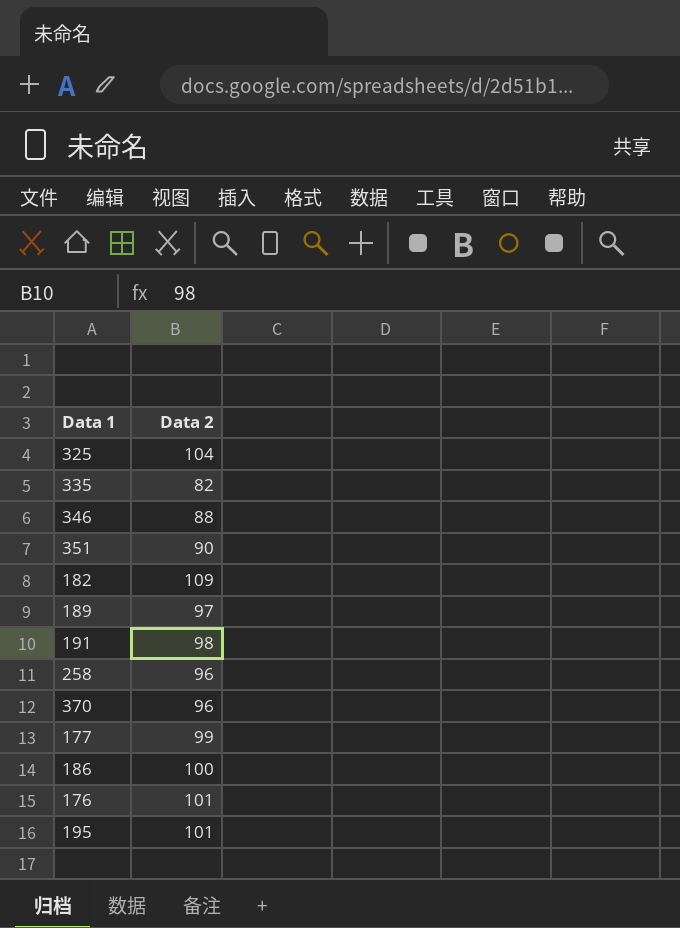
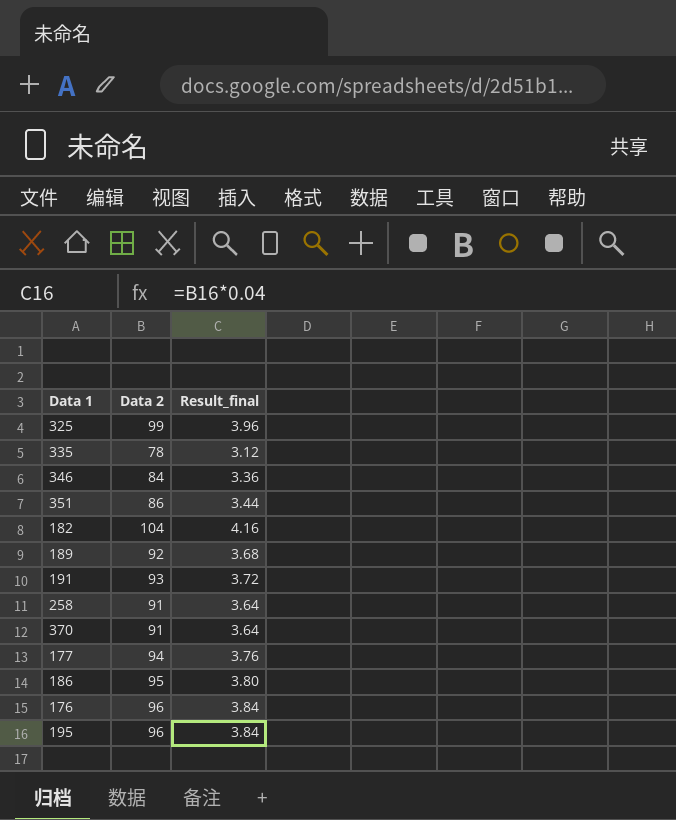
column Result_final | formula: none -> [Data 2] * 0.04
325 | Data 2: 104 -> 99
335 | Data 2: 82 -> 78
346 | Data 2: 88 -> 84
351 | Data 2: 90 -> 86
182 | Data 2: 109 -> 104
189 | Data 2: 97 -> 92
191 | Data 2: 98 -> 93
258 | Data 2: 96 -> 91
370 | Data 2: 96 -> 91
177 | Data 2: 99 -> 94
186 | Data 2: 100 -> 95
176 | Data 2: 101 -> 96
195 | Data 2: 101 -> 96

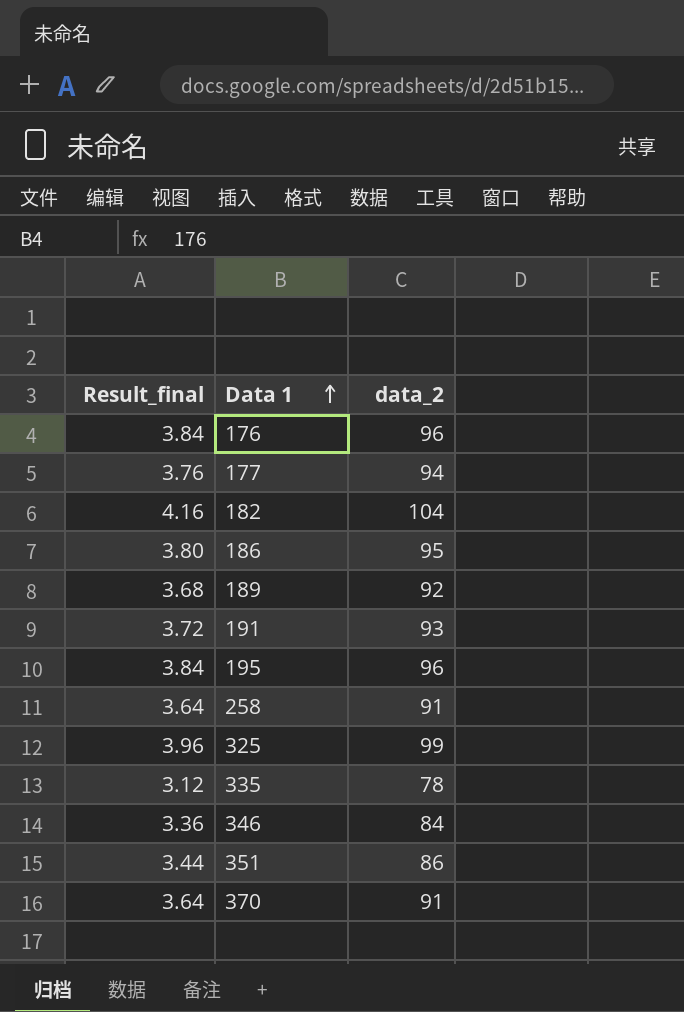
row order: none -> Data 1 ascending
column Result_final | position: 3 -> 1
column name: Data 2 -> data_2

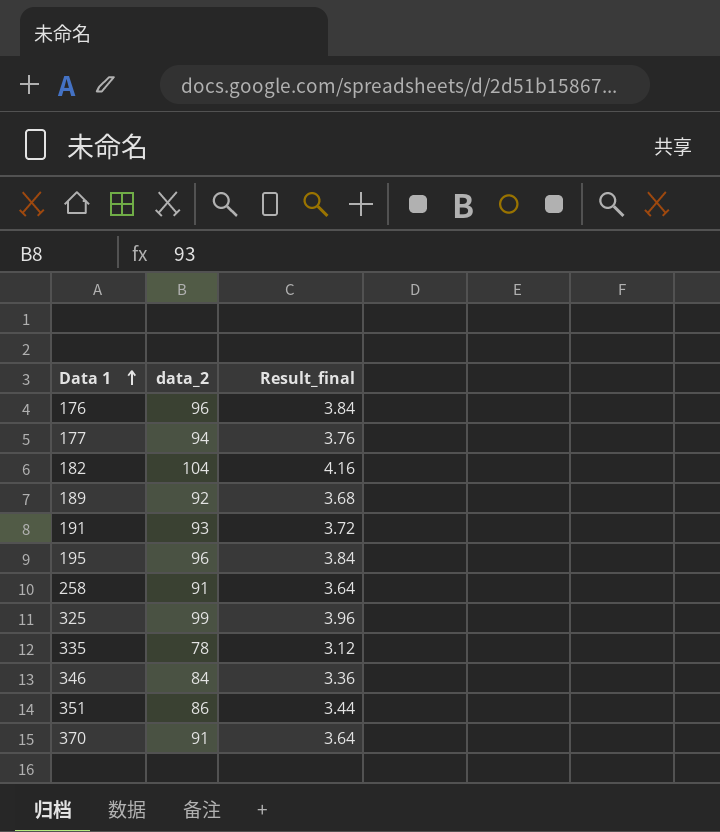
column Result_final | position: 1 -> 3
row 186: 3.80 | 95 -> none

